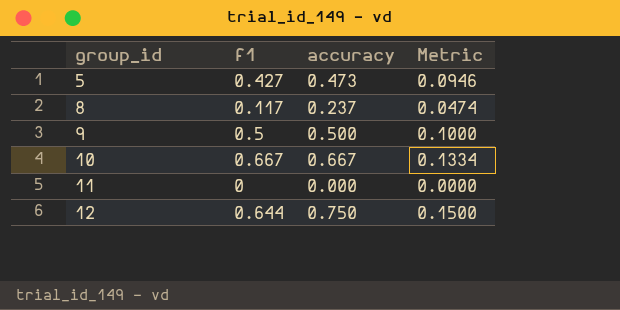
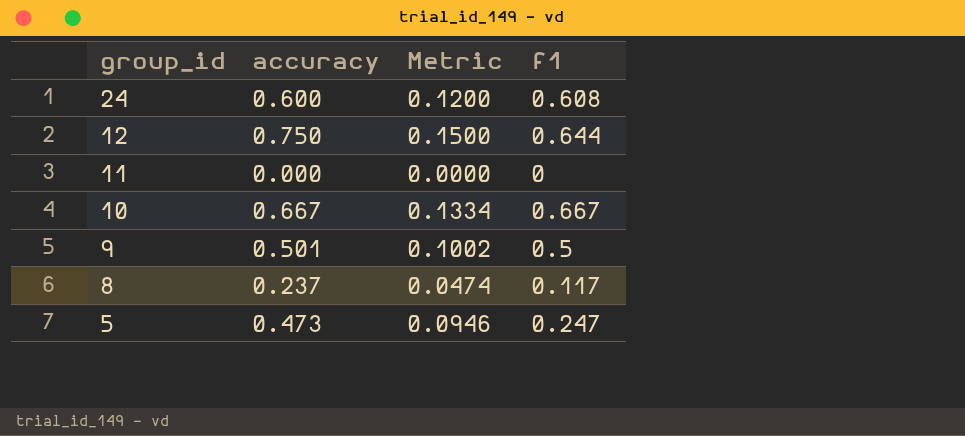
row order: group_id ascending -> group_id descending
column f1 | position: 2 -> 4
row 24: none -> 0.600 | 0.1200 | 0.608
9 | accuracy: 0.500 -> 0.501
9 | Metric: 0.1000 -> 0.1002
5 | f1: 0.427 -> 0.247

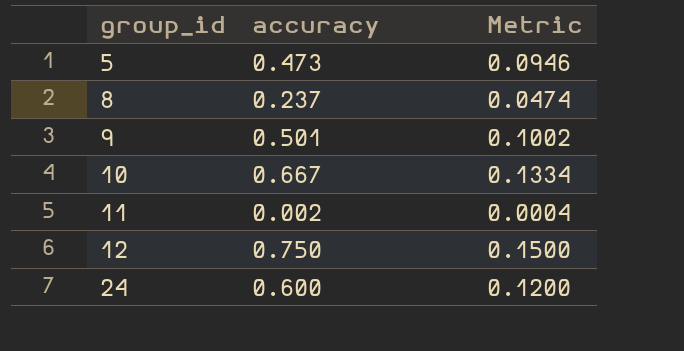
row order: group_id descending -> group_id ascending
column f1 | position: 4 -> none
11 | accuracy: 0.000 -> 0.002
11 | Metric: 0.0000 -> 0.0004

